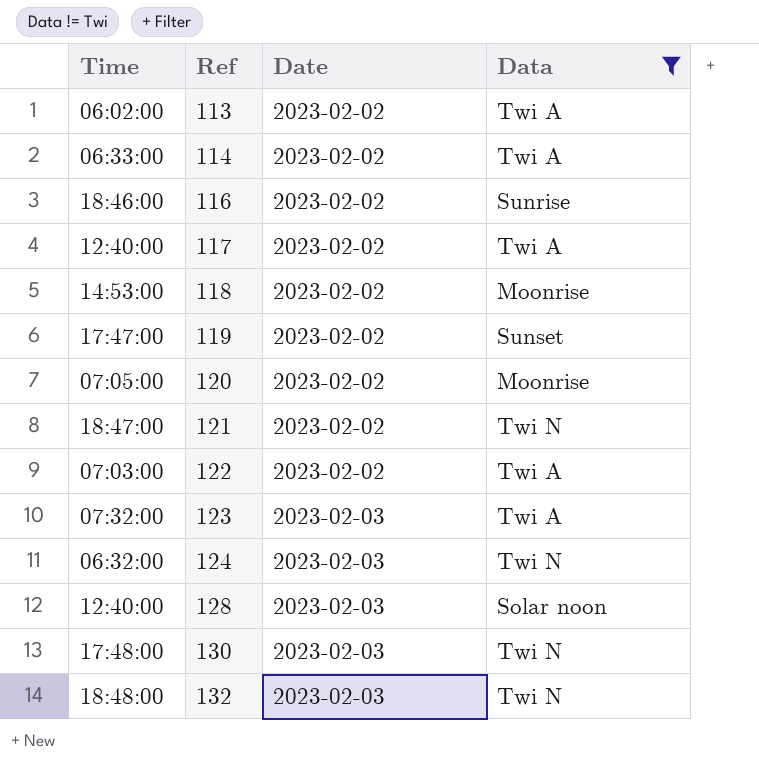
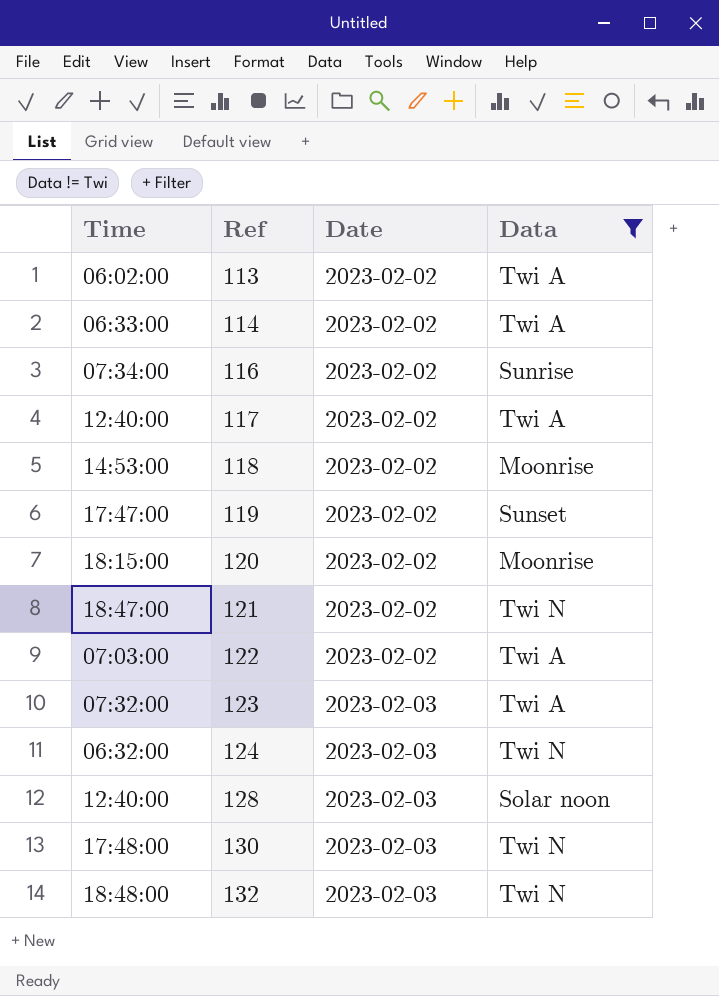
116 | Time: 18:46:00 -> 07:34:00
120 | Time: 07:05:00 -> 18:15:00

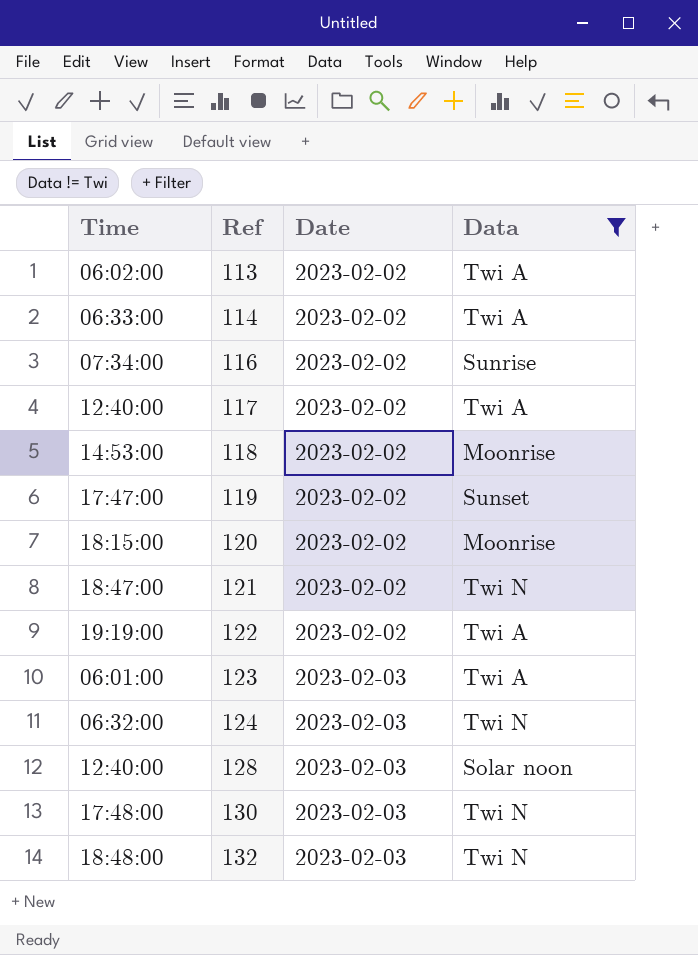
122 | Time: 07:03:00 -> 19:19:00
123 | Time: 07:32:00 -> 06:01:00

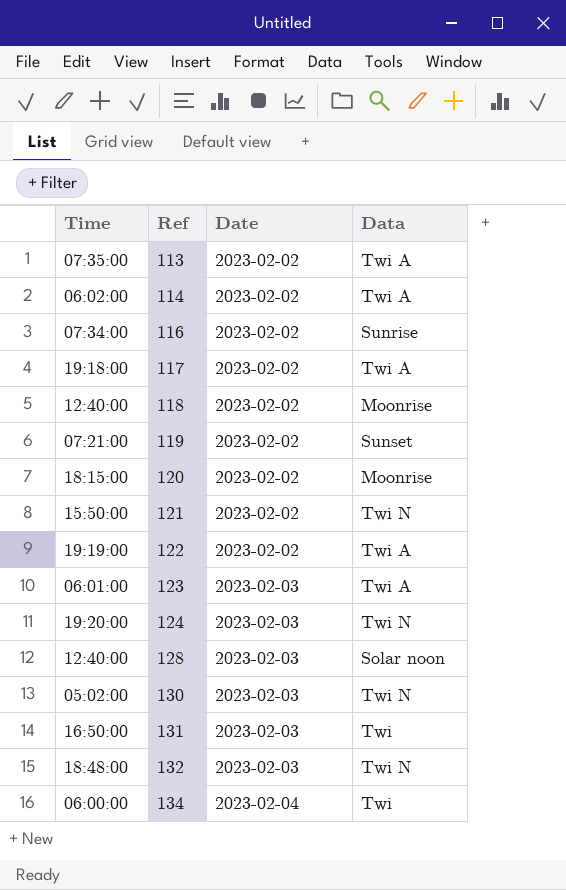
filter: Data != Twi -> none
113 | Time: 06:02:00 -> 07:35:00
114 | Time: 06:33:00 -> 06:02:00
117 | Time: 12:40:00 -> 19:18:00
118 | Time: 14:53:00 -> 12:40:00
119 | Time: 17:47:00 -> 07:21:00
121 | Time: 18:47:00 -> 15:50:00
124 | Time: 06:32:00 -> 19:20:00
130 | Time: 17:48:00 -> 05:02:00

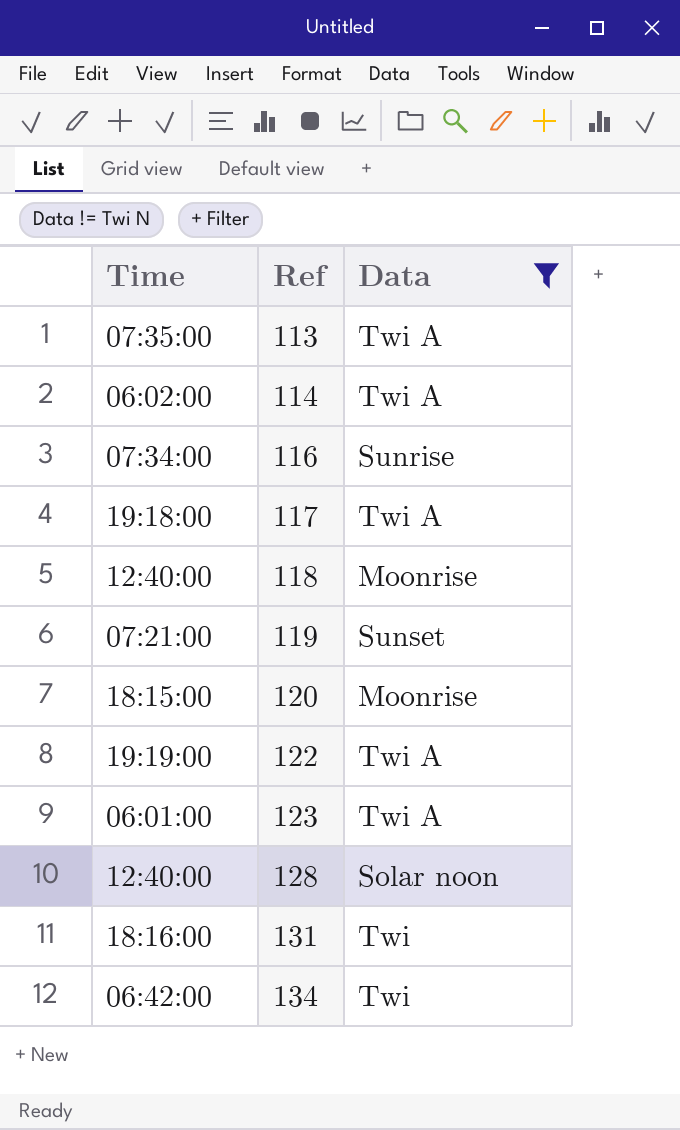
filter: none -> Data != Twi N
column Date | position: 3 -> none
131 | Time: 16:50:00 -> 18:16:00
134 | Time: 06:00:00 -> 06:42:00

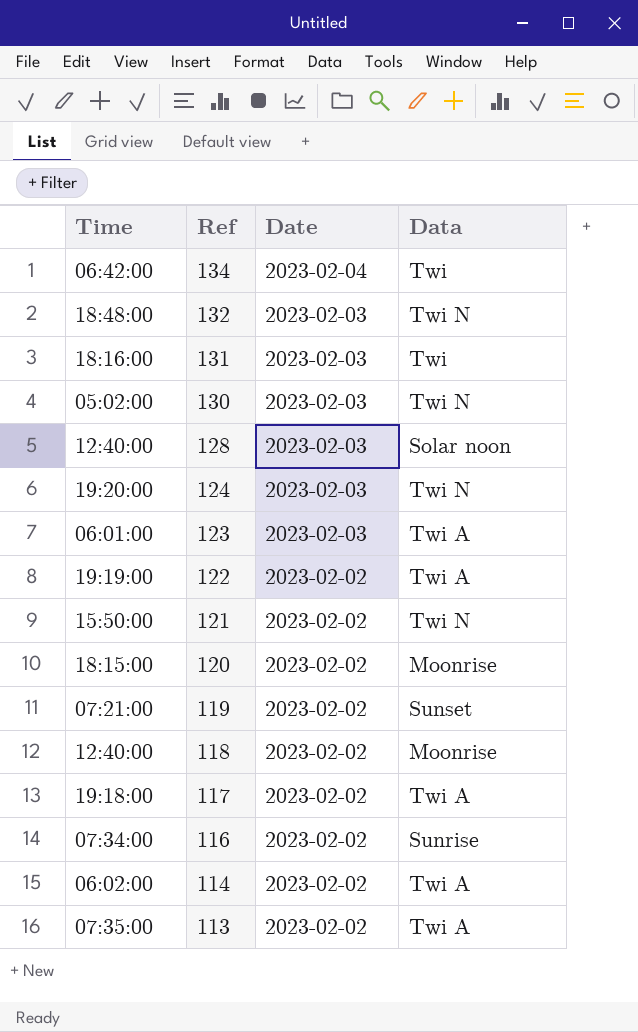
filter: Data != Twi N -> none
row order: Ref ascending -> Ref descending
column Date | position: none -> 3

